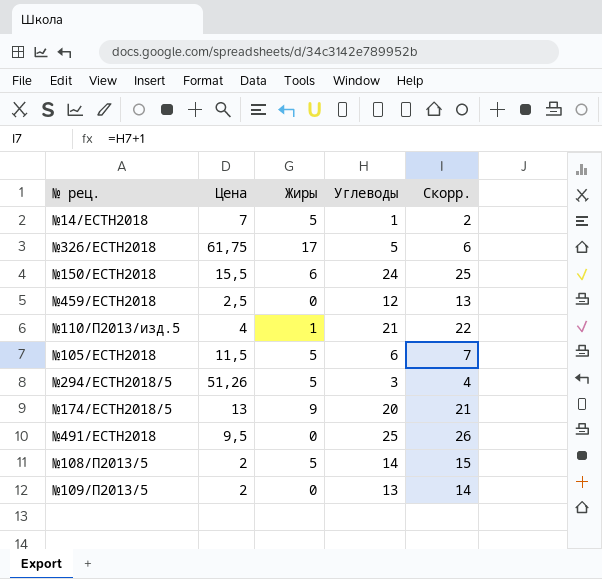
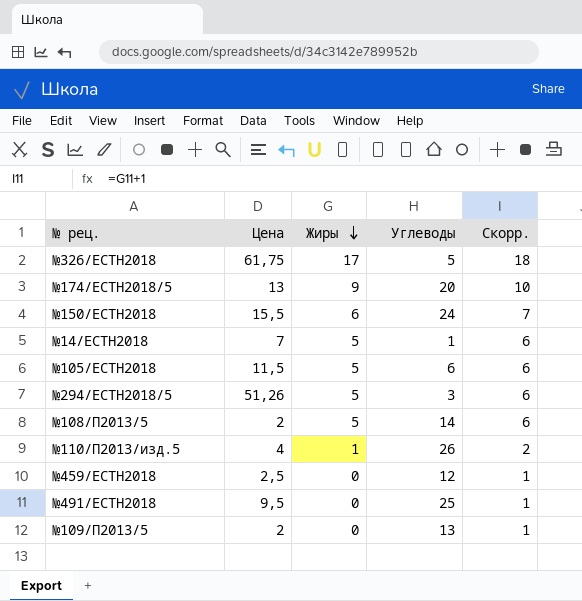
row order: none -> Жиры descending
column Скорр. | formula: [Углеводы] + 1 -> [Жиры] + 1
№110/П2013/изд.5 | Углеводы: 21 -> 26

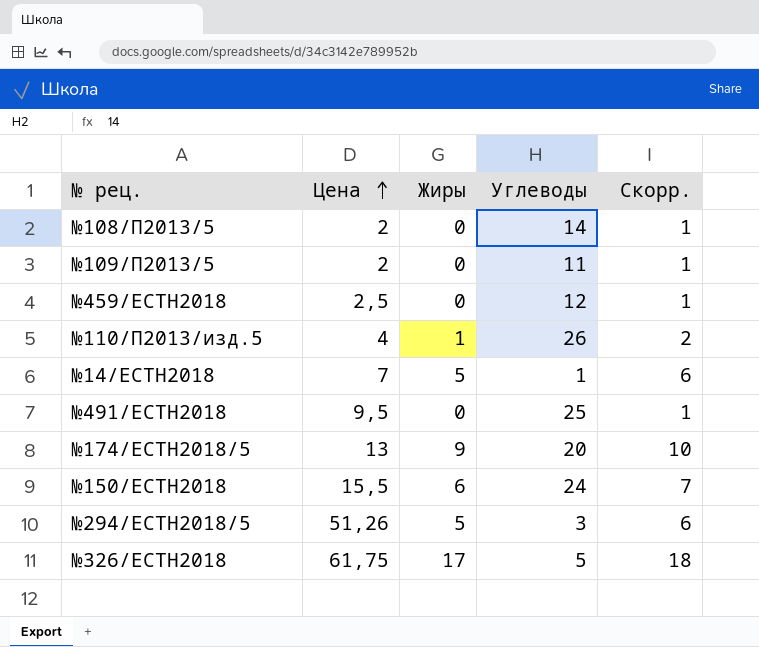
row order: Жиры descending -> Цена ascending
row №105/ЕСТН2018: 11,5 | 5 | 6 | 6 -> none
№108/П2013/5 | Жиры: 5 -> 0
№108/П2013/5 | Скорр.: 6 -> 1
№109/П2013/5 | Углеводы: 13 -> 11

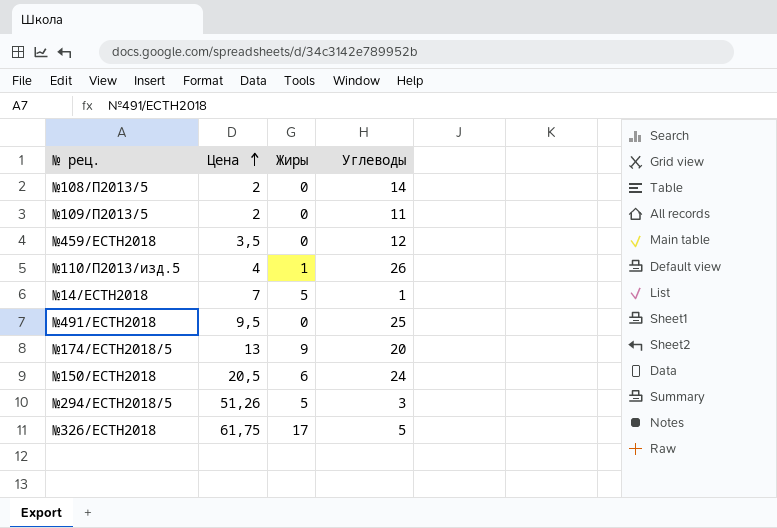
column Скорр. | formula: [Жиры] + 1 -> none
№459/ЕСТН2018 | Цена: 2,5 -> 3,5
№150/ЕСТН2018 | Цена: 15,5 -> 20,5

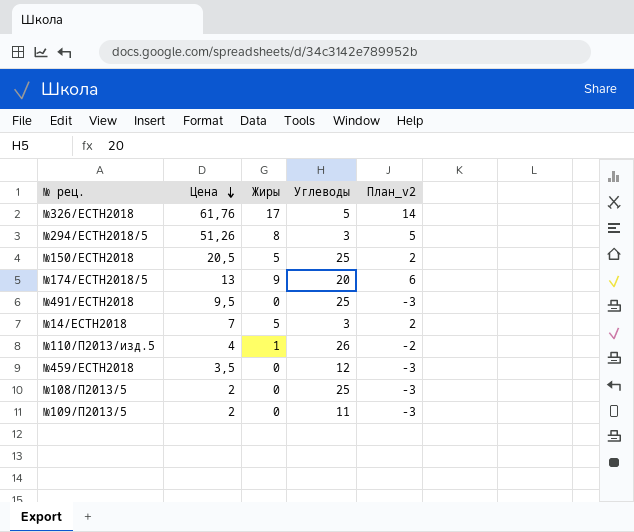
row order: Цена ascending -> Цена descending
column План_v2 | formula: none -> [Жиры] - 3
№326/ЕСТН2018 | Цена: 61,75 -> 61,76
№294/ЕСТН2018/5 | Жиры: 5 -> 8
№150/ЕСТН2018 | Жиры: 6 -> 5
№150/ЕСТН2018 | Углеводы: 24 -> 25
№14/ЕСТН2018 | Углеводы: 1 -> 3
№108/П2013/5 | Углеводы: 14 -> 25

